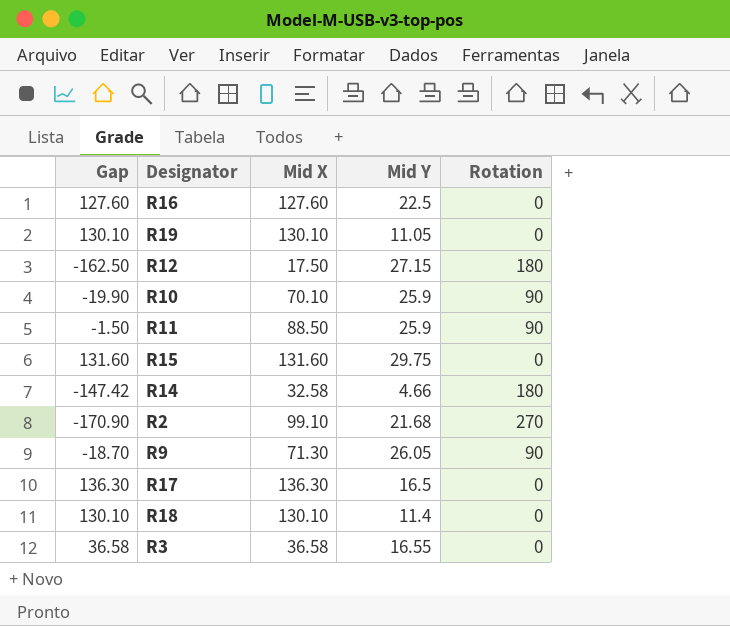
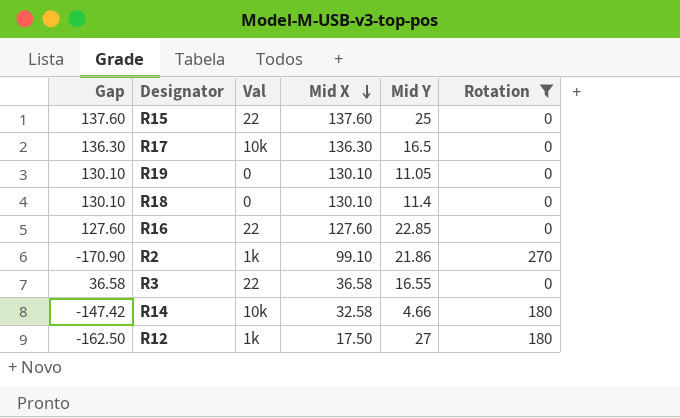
filter: none -> Rotation != 90
row order: none -> Mid X descending
column Val | position: none -> 3
R15 | Gap: 131.60 -> 137.60
R15 | Mid X: 131.60 -> 137.60
R15 | Mid Y: 29.75 -> 25
R16 | Mid Y: 22.5 -> 22.85
R2 | Mid Y: 21.68 -> 21.86
R12 | Mid Y: 27.15 -> 27

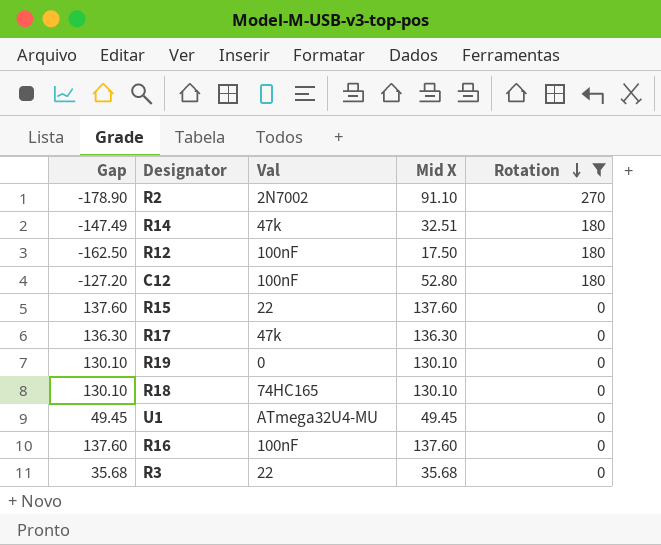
row order: Mid X descending -> Rotation descending
column Mid Y | position: 5 -> none
R2 | Gap: -170.90 -> -178.90
R2 | Val: 1k -> 2N7002
R2 | Mid X: 99.10 -> 91.10
R14 | Gap: -147.42 -> -147.49
R14 | Val: 10k -> 47k
R14 | Mid X: 32.58 -> 32.51
R12 | Val: 1k -> 100nF
row C12: none -> -127.20 | 100nF | 52.80 | 180
R17 | Val: 10k -> 47k
R18 | Val: 0 -> 74HC165
row U1: none -> 49.45 | ATmega32U4-MU | 49.45 | 0
R16 | Gap: 127.60 -> 137.60
R16 | Val: 22 -> 100nF
R16 | Mid X: 127.60 -> 137.60
R3 | Gap: 36.58 -> 35.68
R3 | Mid X: 36.58 -> 35.68

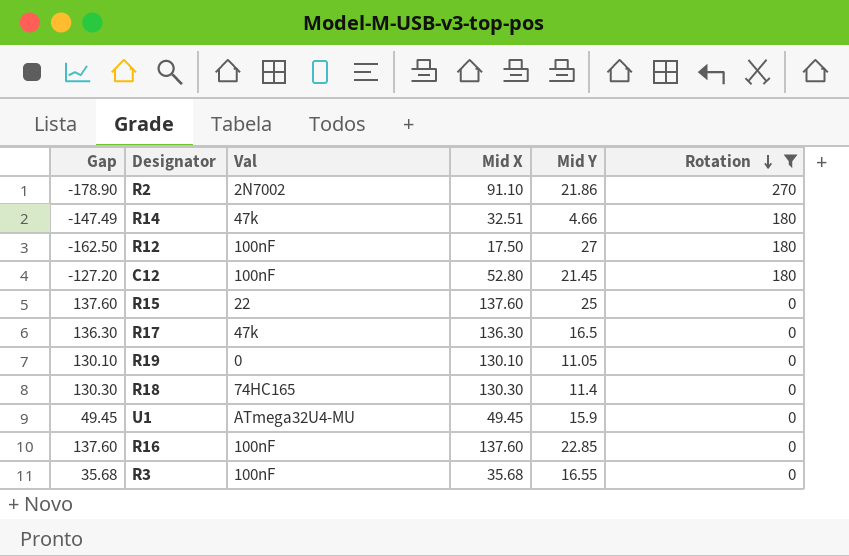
column Mid Y | position: none -> 5
R18 | Gap: 130.10 -> 130.30
R18 | Mid X: 130.10 -> 130.30
R3 | Val: 22 -> 100nF

